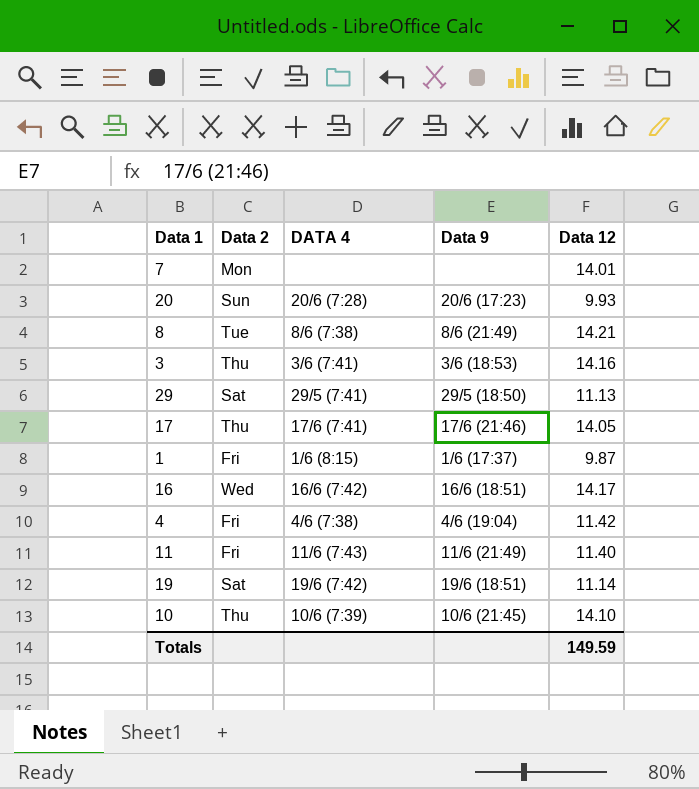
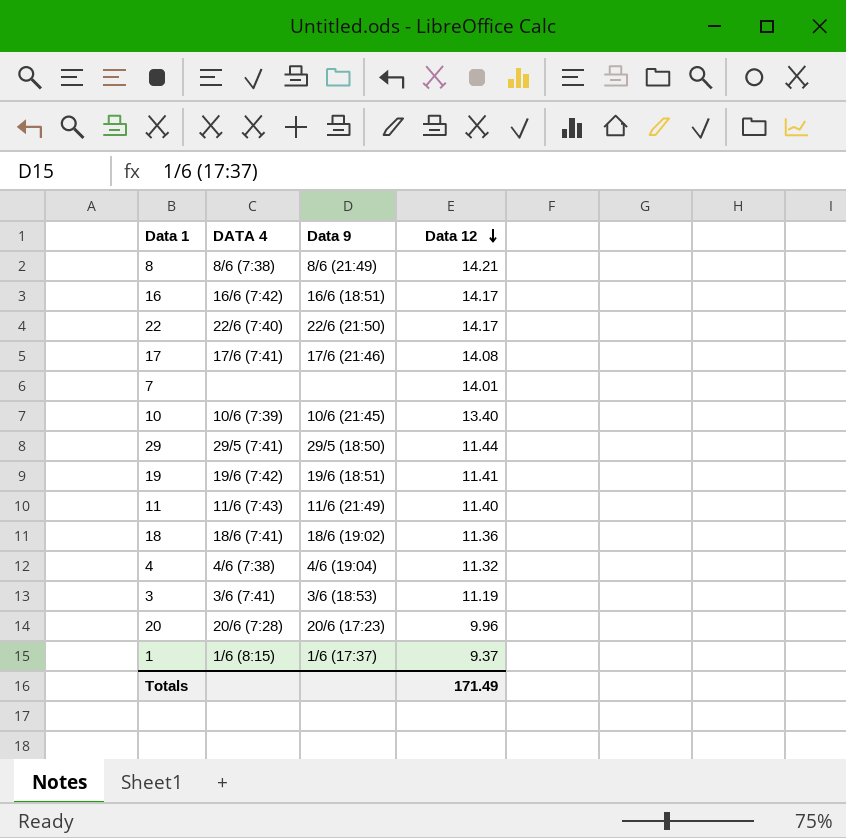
row order: none -> Data 12 descending
column Data 2 | position: 2 -> none
row 22: none -> 22/6 (7:40) | 22/6 (21:50) | 14.17
17 | Data 12: 14.05 -> 14.08
10 | Data 12: 14.10 -> 13.40
29 | Data 12: 11.13 -> 11.44
19 | Data 12: 11.14 -> 11.41
row 18: none -> 18/6 (7:41) | 18/6 (19:02) | 11.36
4 | Data 12: 11.42 -> 11.32
3 | Data 12: 14.16 -> 11.19
20 | Data 12: 9.93 -> 9.96
1 | Data 12: 9.87 -> 9.37
Totals | Data 12: 149.59 -> 171.49

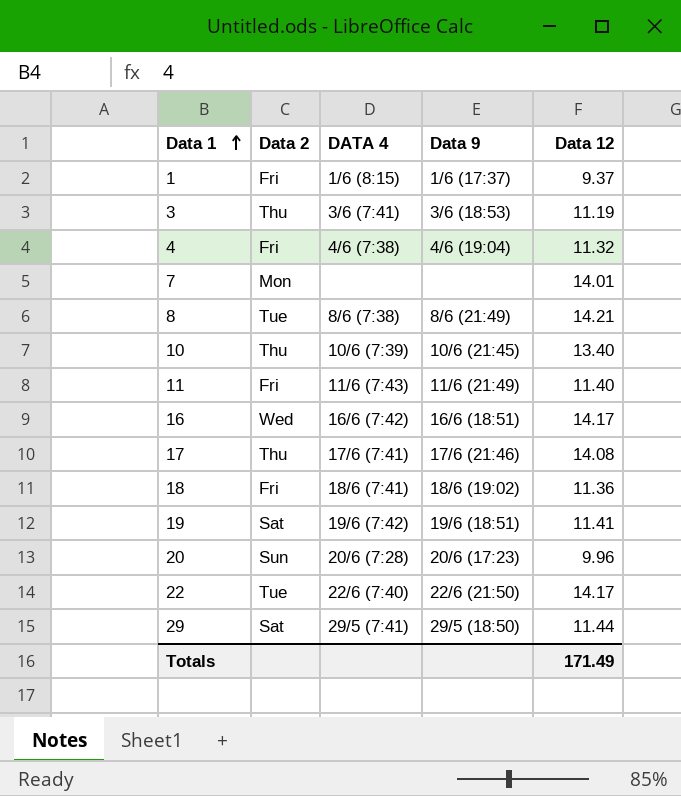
row order: Data 12 descending -> Data 1 ascending
column Data 2 | position: none -> 2

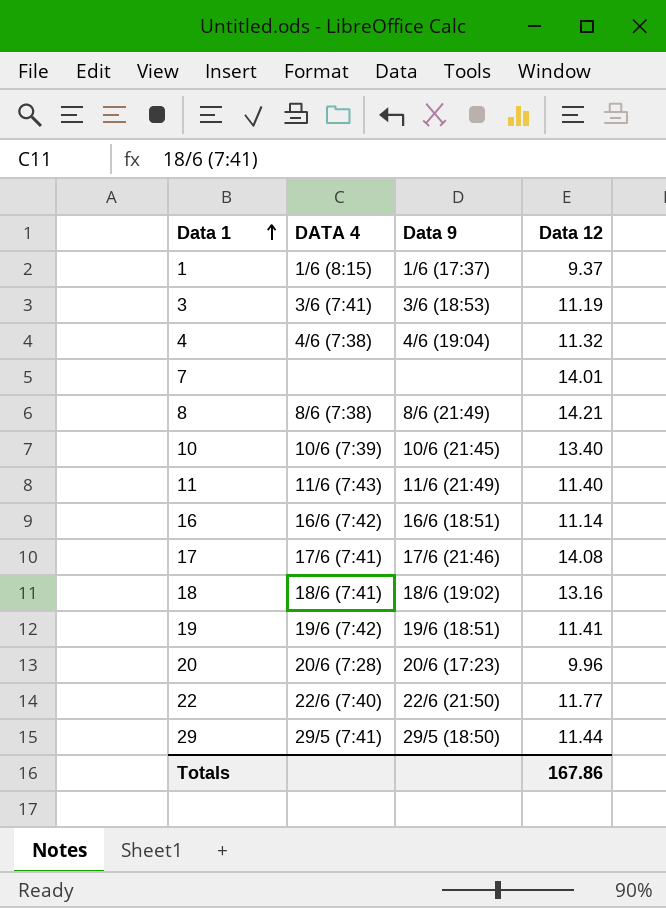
column Data 2 | position: 2 -> none
16 | Data 12: 14.17 -> 11.14
18 | Data 12: 11.36 -> 13.16
22 | Data 12: 14.17 -> 11.77
Totals | Data 12: 171.49 -> 167.86

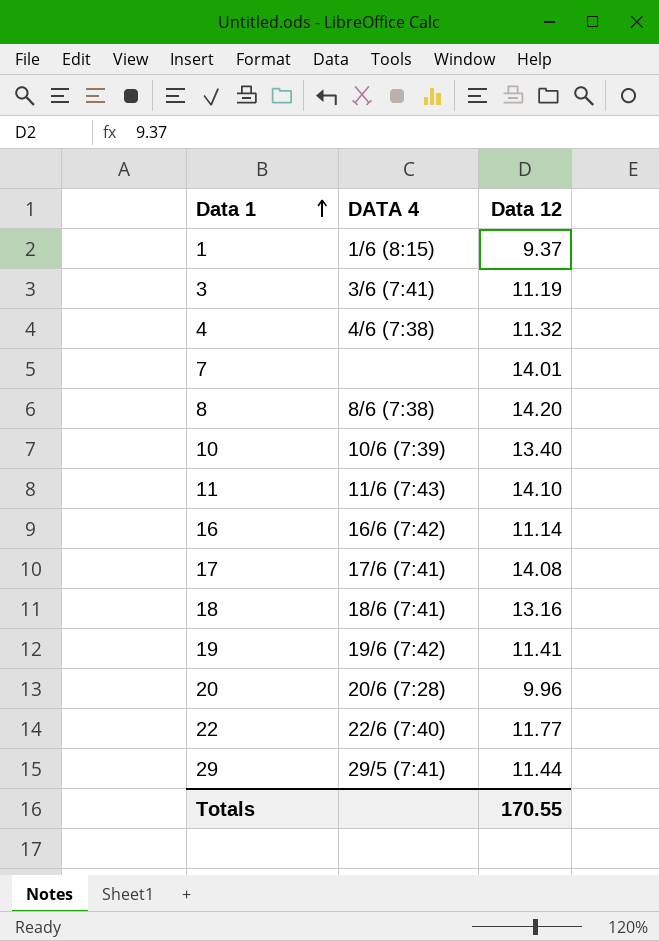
column Data 9 | position: 3 -> none
8 | Data 12: 14.21 -> 14.20
11 | Data 12: 11.40 -> 14.10
Totals | Data 12: 167.86 -> 170.55

